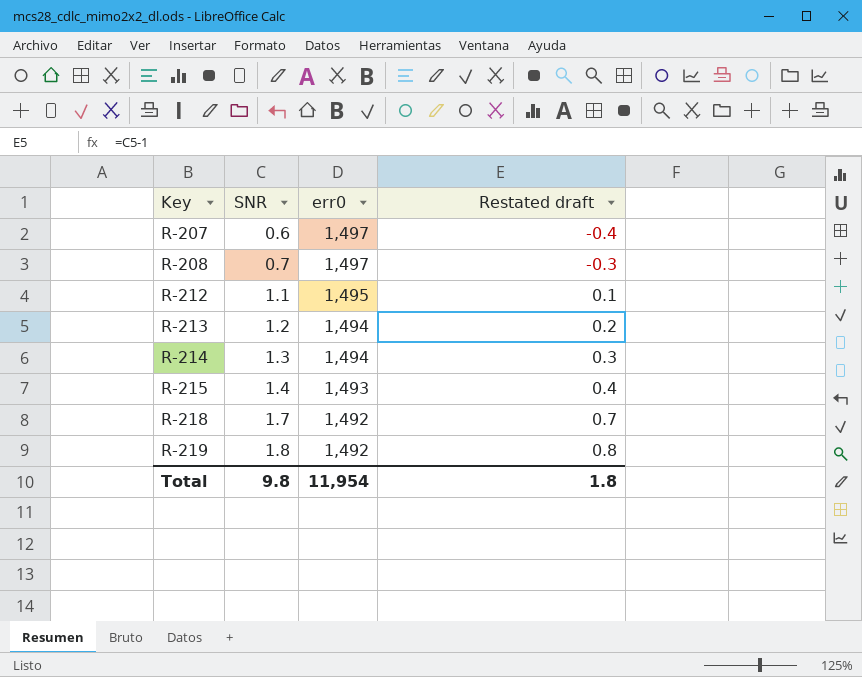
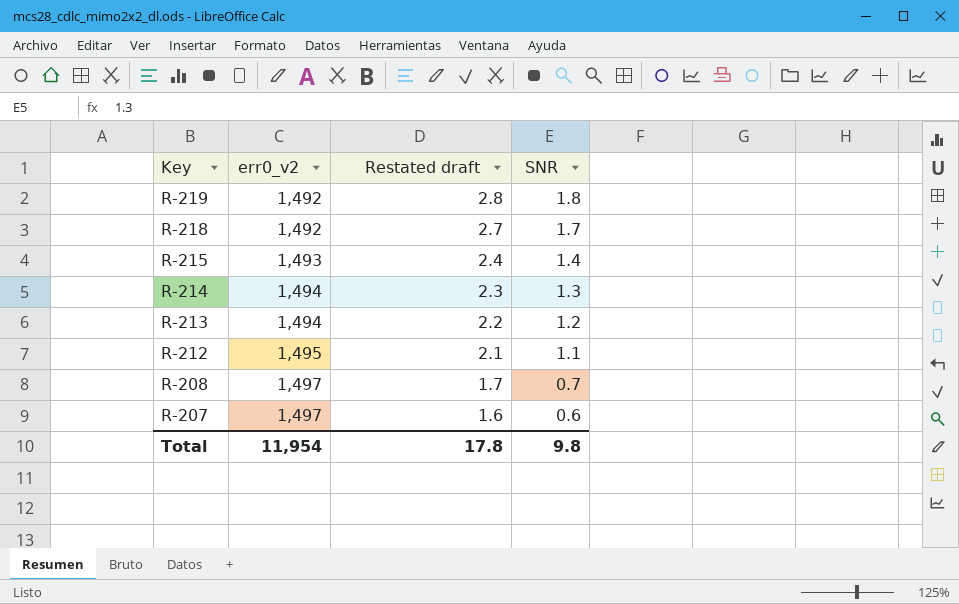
row order: Key ascending -> Key descending
column name: err0 -> err0_v2
column Restated draft | formula: [SNR] - 1 -> [SNR] + 1
column SNR | position: 2 -> 4
Total | Restated draft: 1.8 -> 17.8

